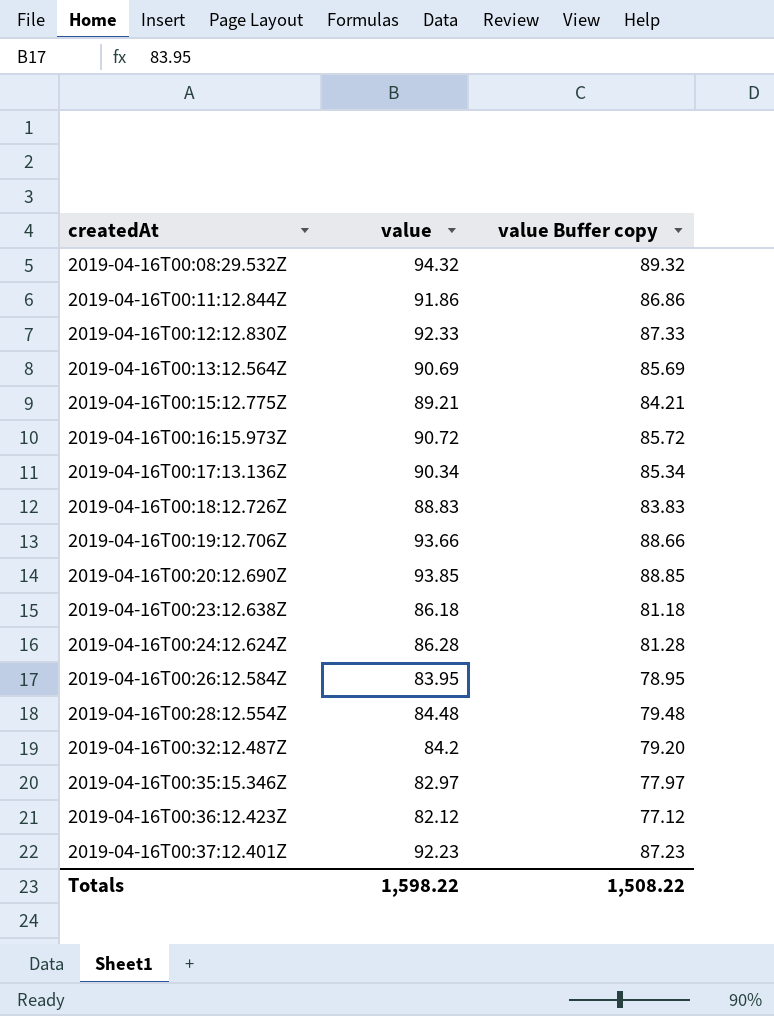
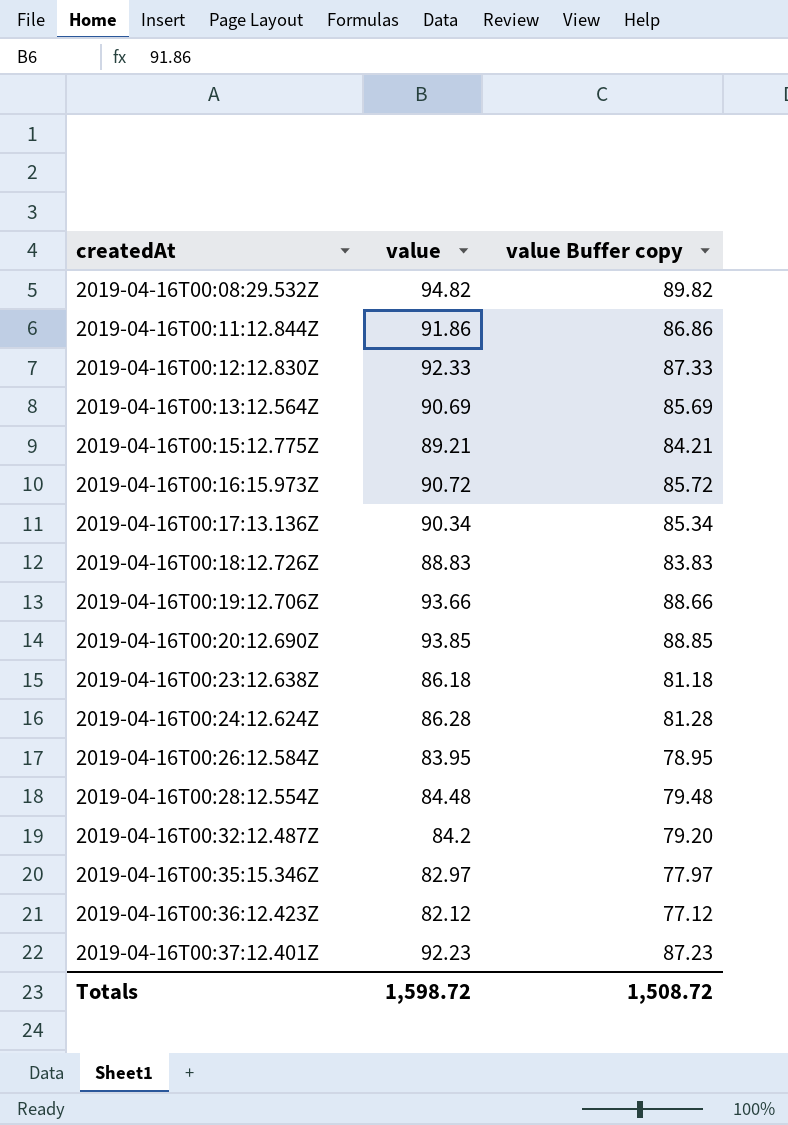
2019-04-16T00:08:29.532Z | value: 94.32 -> 94.82
2019-04-16T00:08:29.532Z | value Buffer copy: 89.32 -> 89.82
Totals | value: 1,598.22 -> 1,598.72
Totals | value Buffer copy: 1,508.22 -> 1,508.72

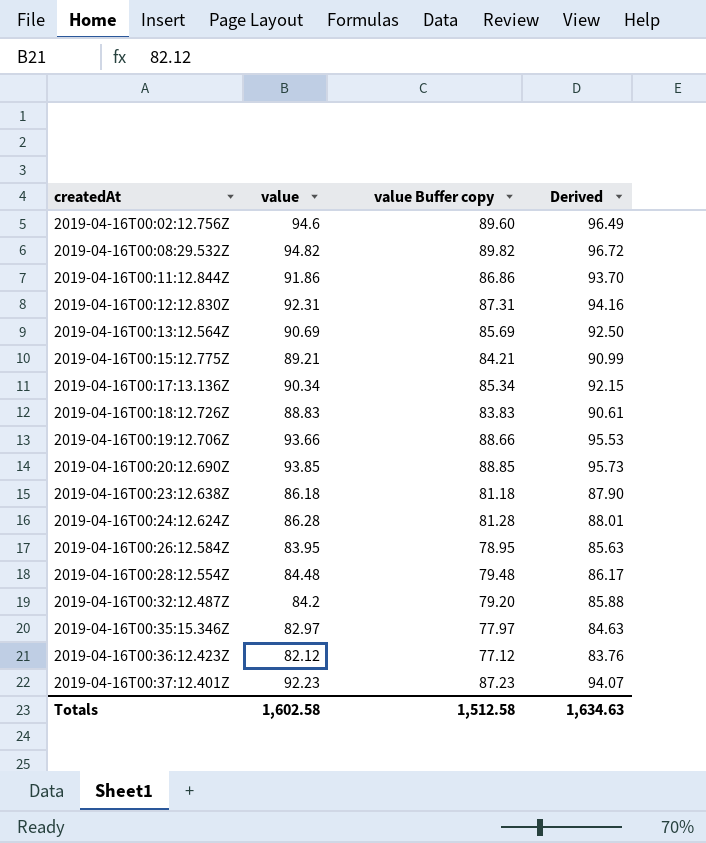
column Derived | formula: none -> [value] * 1.02
row 2019-04-16T00:16:15.973Z: 90.72 | 85.72 -> none
row 2019-04-16T00:02:12.756Z: none -> 94.6 | 89.60 | 96.49
2019-04-16T00:12:12.830Z | value: 92.33 -> 92.31
2019-04-16T00:12:12.830Z | value Buffer copy: 87.33 -> 87.31
Totals | value: 1,598.72 -> 1,602.58
Totals | value Buffer copy: 1,508.72 -> 1,512.58

